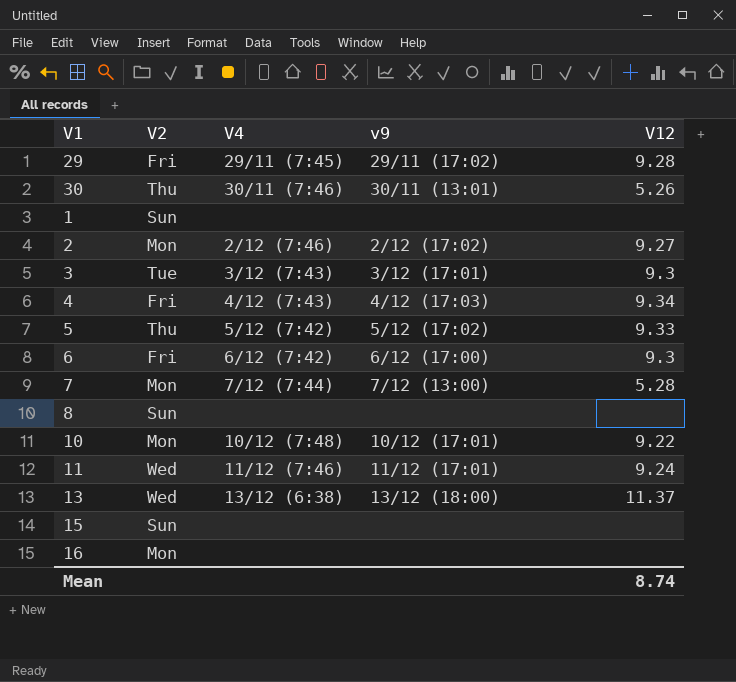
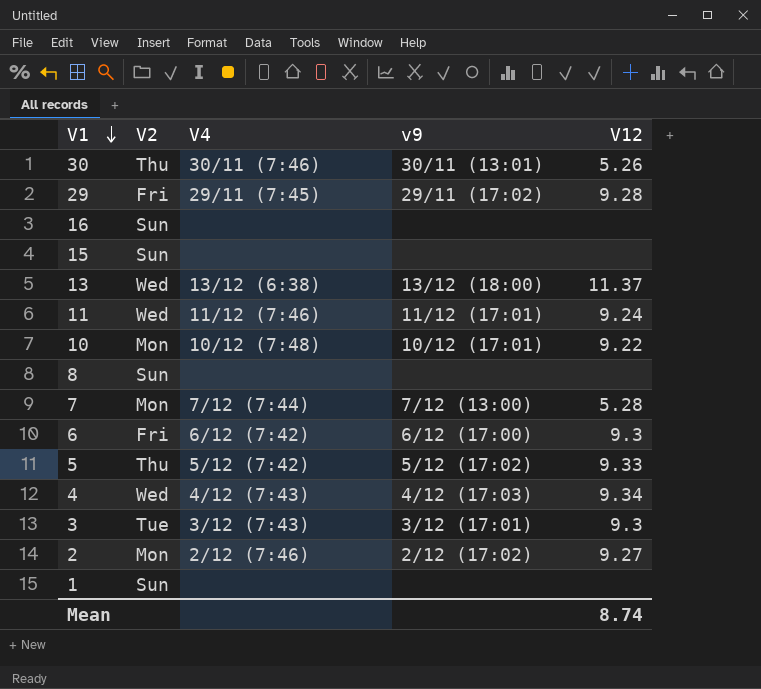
row order: none -> V1 descending
16 | V2: Mon -> Sun
4 | V2: Fri -> Wed

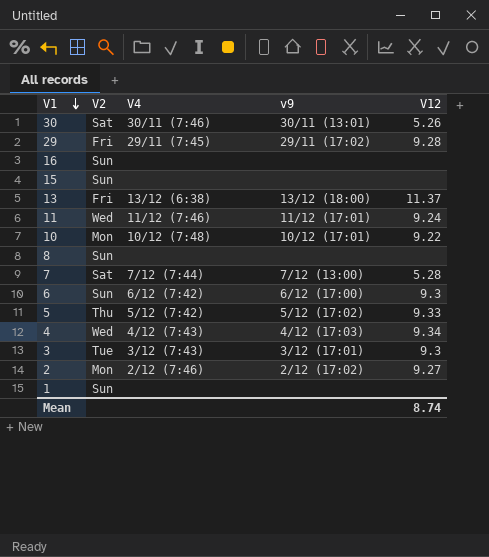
30 | V2: Thu -> Sat
13 | V2: Wed -> Fri
7 | V2: Mon -> Sat
6 | V2: Fri -> Sun

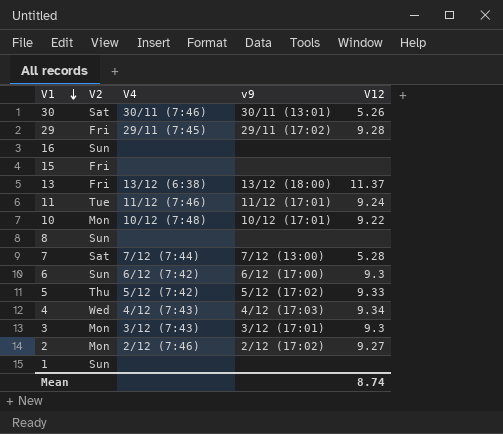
15 | V2: Sun -> Fri
11 | V2: Wed -> Tue
3 | V2: Tue -> Mon

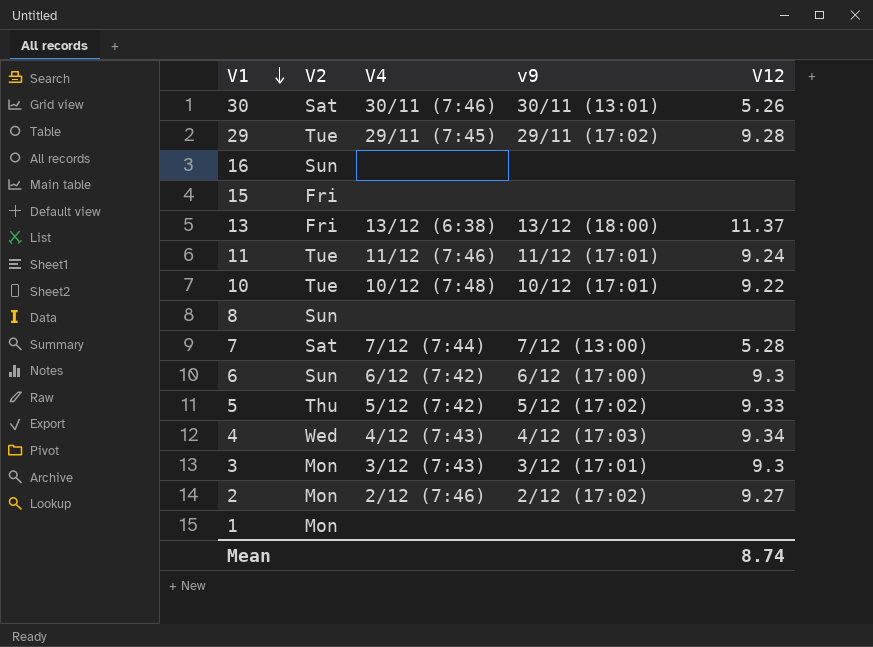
29 | V2: Fri -> Tue
10 | V2: Mon -> Tue
1 | V2: Sun -> Mon

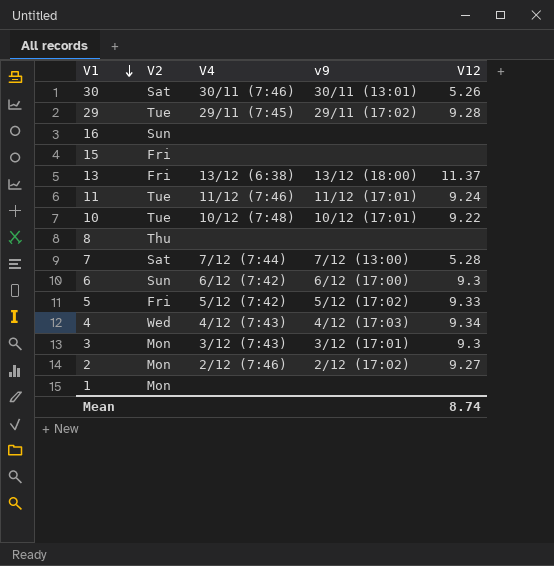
8 | V2: Sun -> Thu
5 | V2: Thu -> Fri

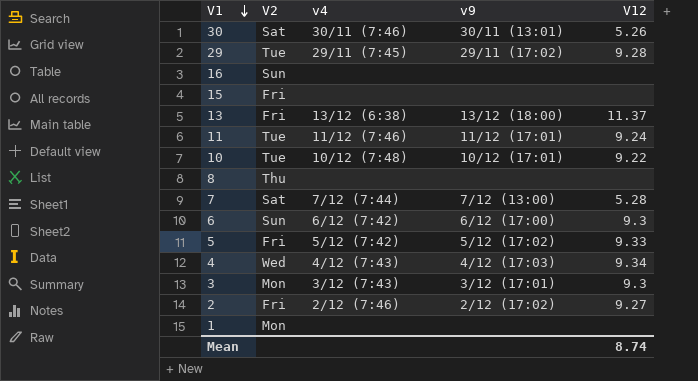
column name: V4 -> v4
2 | V2: Mon -> Fri

